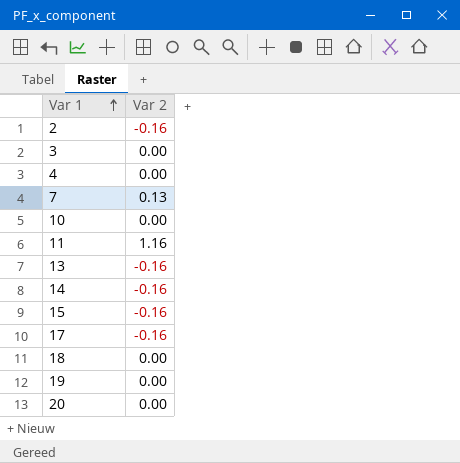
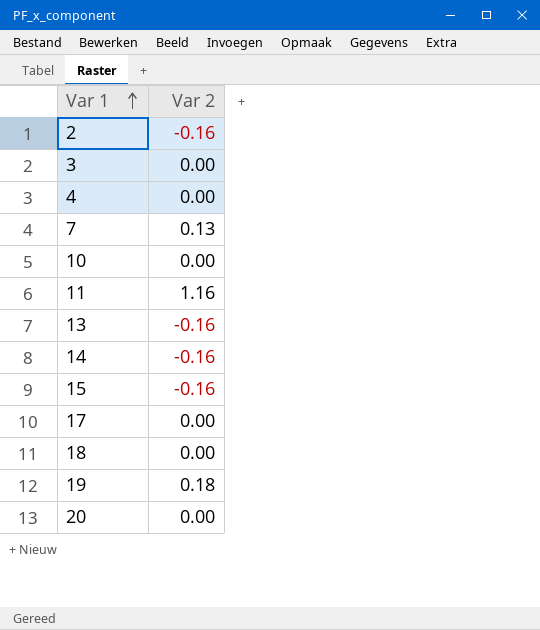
17 | Var 2: -0.16 -> 0.00
19 | Var 2: 0.00 -> 0.18

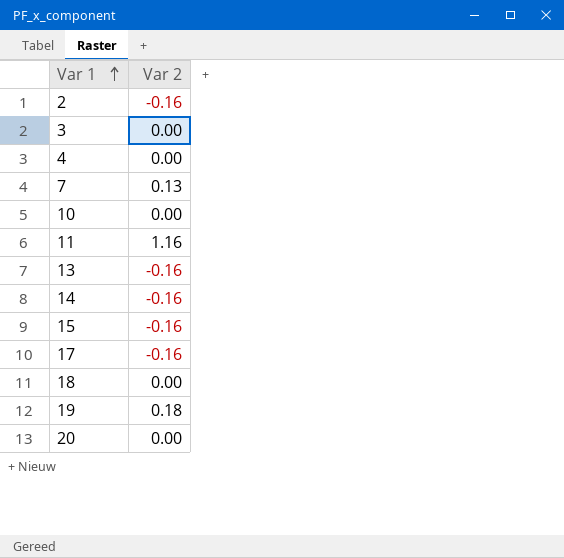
17 | Var 2: 0.00 -> -0.16

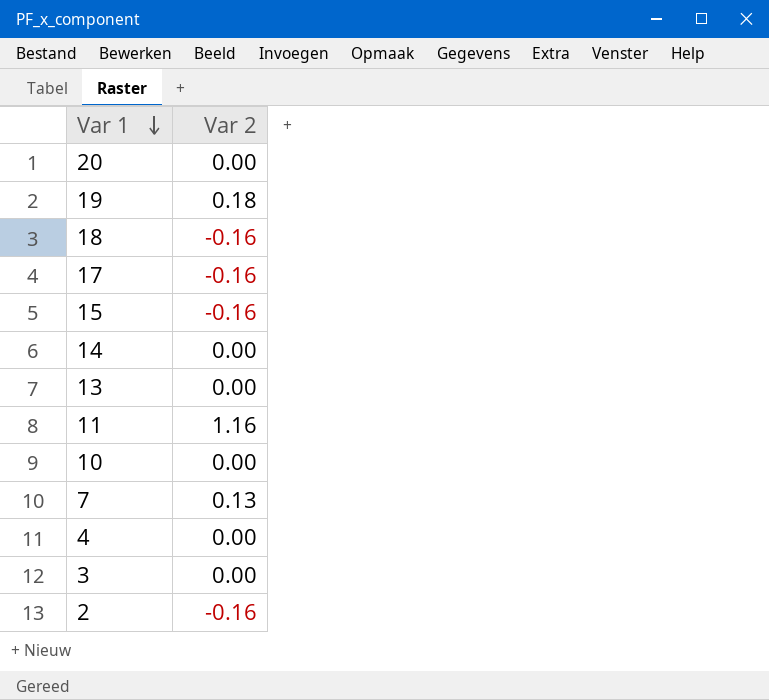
row order: Var 1 ascending -> Var 1 descending
18 | Var 2: 0.00 -> -0.16
14 | Var 2: -0.16 -> 0.00
13 | Var 2: -0.16 -> 0.00

